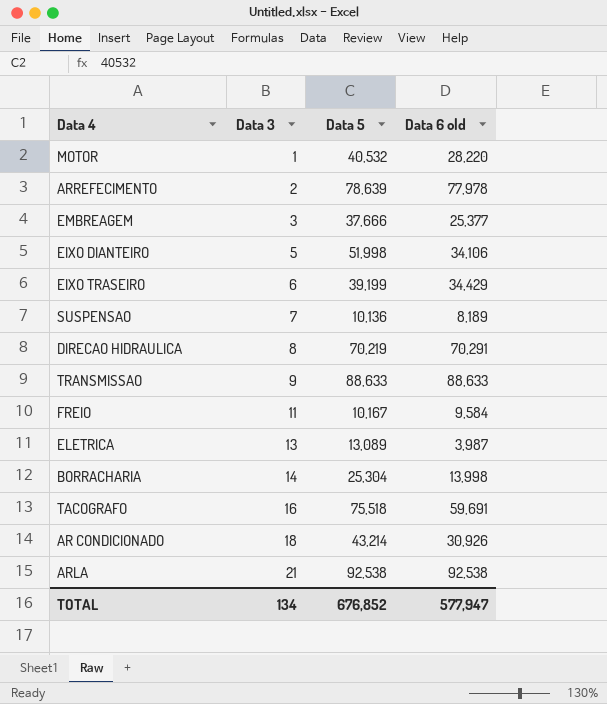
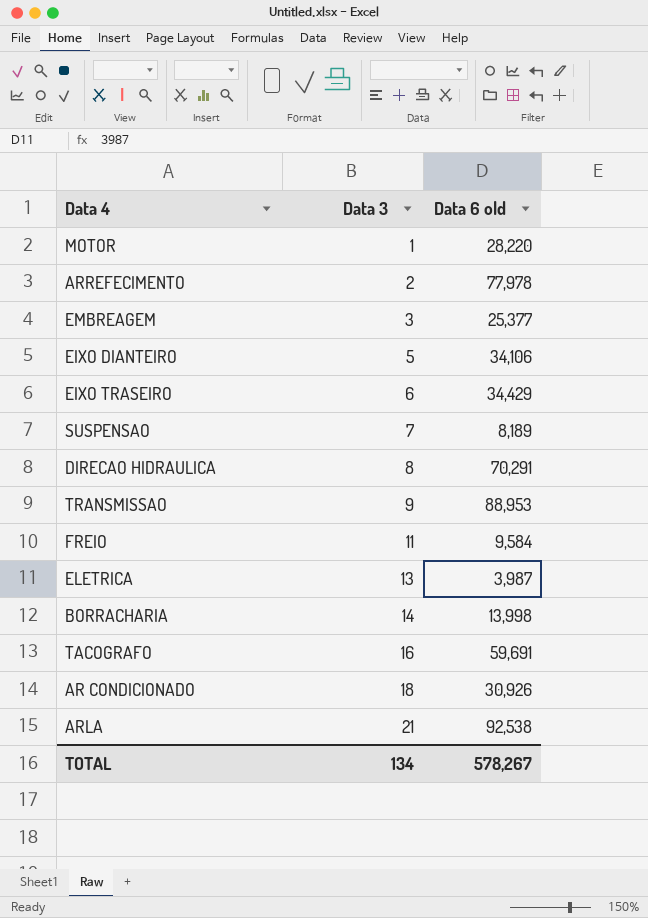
column Data 5 | position: 3 -> none
TRANSMISSAO | Data 6 old: 88,633 -> 88,953
TOTAL | Data 6 old: 577,947 -> 578,267

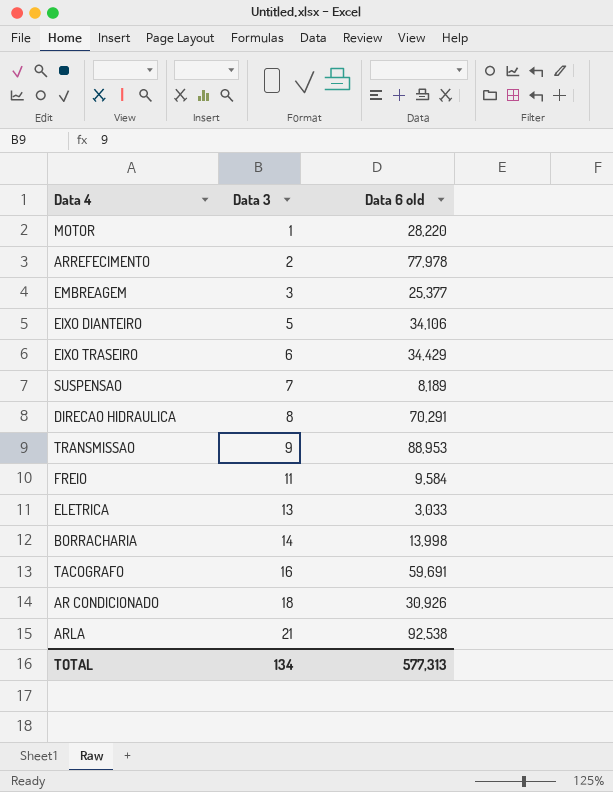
ELETRICA | Data 6 old: 3,987 -> 3,033
TOTAL | Data 6 old: 578,267 -> 577,313

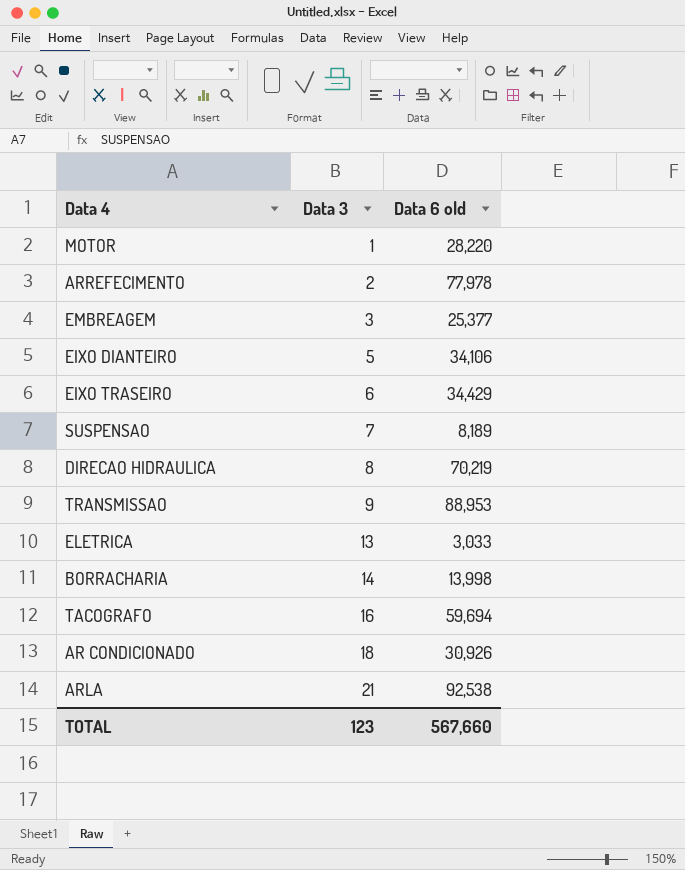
row FREIO: 11 | 9,584 -> none
DIRECAO HIDRAULICA | Data 6 old: 70,291 -> 70,219
TACOGRAFO | Data 6 old: 59,691 -> 59,694
TOTAL | Data 3: 134 -> 123
TOTAL | Data 6 old: 577,313 -> 567,660

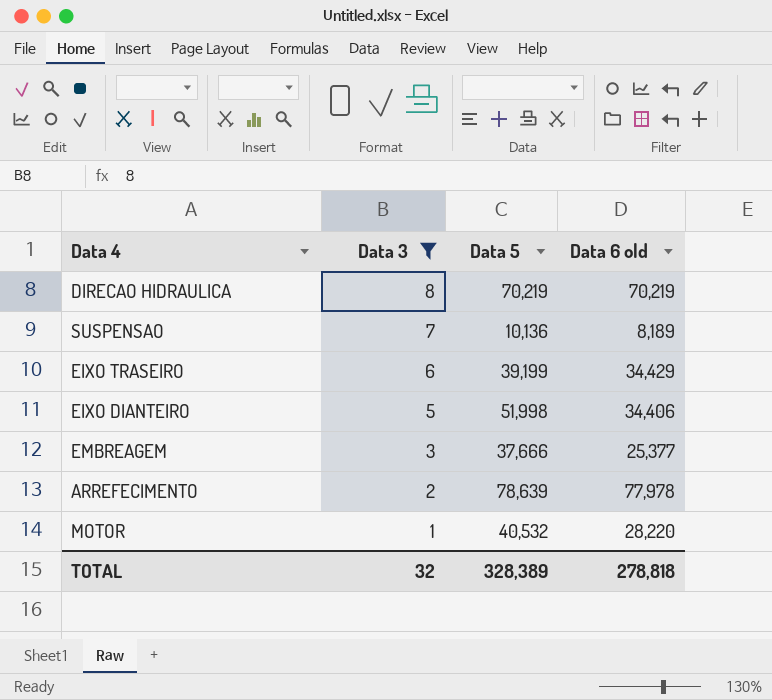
filter: none -> Data 3 <= 8
row order: Data 3 ascending -> Data 3 descending
column Data 5 | position: none -> 3
EIXO DIANTEIRO | Data 6 old: 34,106 -> 34,406
TOTAL | Data 3: 123 -> 32
TOTAL | Data 6 old: 567,660 -> 278,818

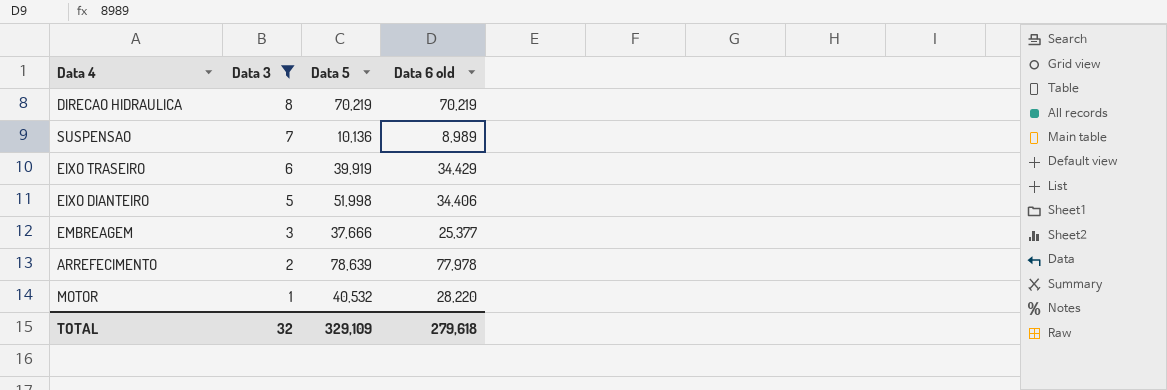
SUSPENSAO | Data 6 old: 8,189 -> 8,989
EIXO TRASEIRO | Data 5: 39,199 -> 39,919
TOTAL | Data 5: 328,389 -> 329,109
TOTAL | Data 6 old: 278,818 -> 279,618

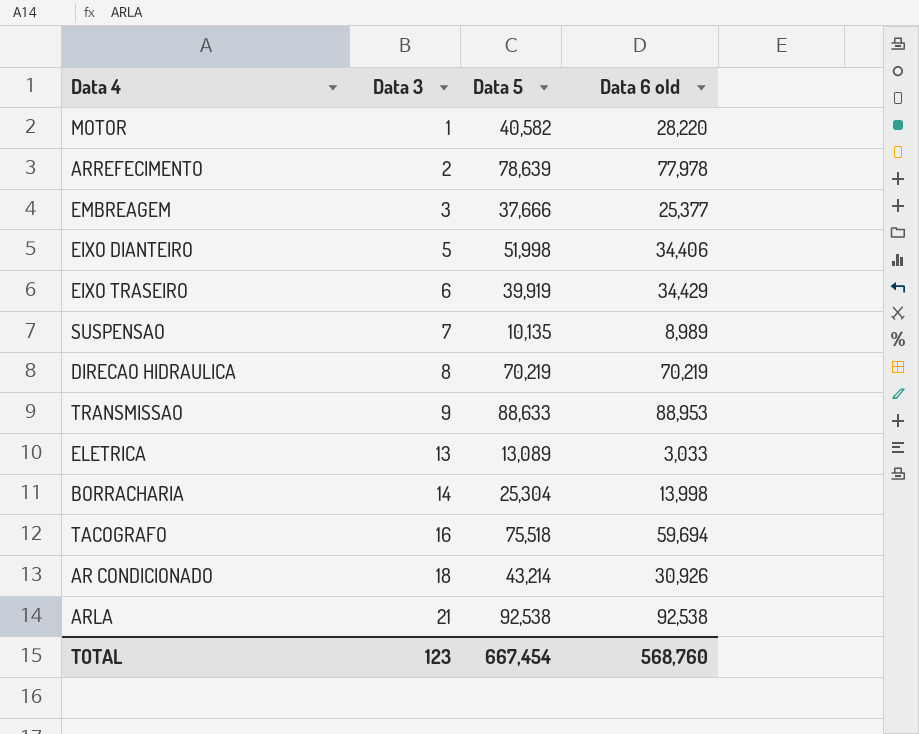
filter: Data 3 <= 8 -> none
row order: Data 3 descending -> Data 3 ascending
MOTOR | Data 5: 40,532 -> 40,582
SUSPENSAO | Data 5: 10,136 -> 10,135
TOTAL | Data 3: 32 -> 123
TOTAL | Data 5: 329,109 -> 667,454
TOTAL | Data 6 old: 279,618 -> 568,760

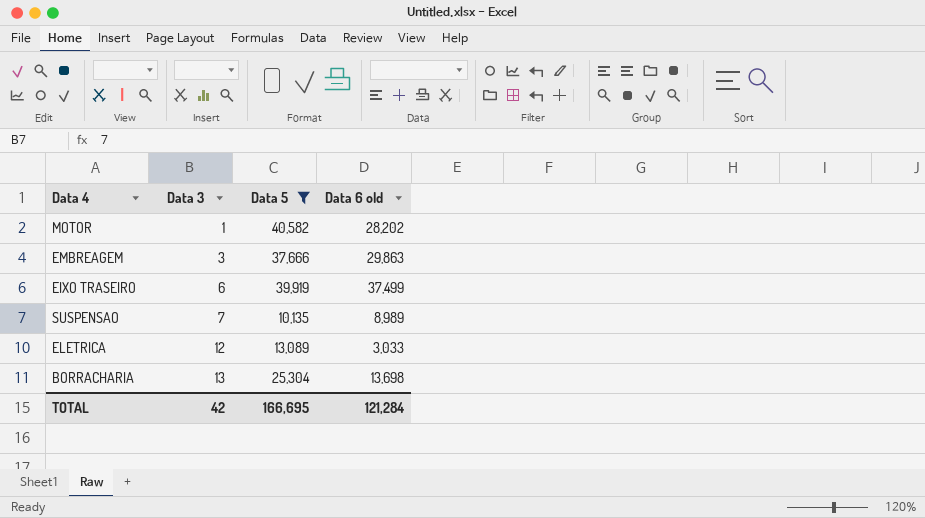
filter: none -> Data 5 <= 40,582
MOTOR | Data 6 old: 28,220 -> 28,202
EMBREAGEM | Data 6 old: 25,377 -> 29,863
EIXO TRASEIRO | Data 6 old: 34,429 -> 37,499
ELETRICA | Data 3: 13 -> 12
BORRACHARIA | Data 3: 14 -> 13
BORRACHARIA | Data 6 old: 13,998 -> 13,698
TOTAL | Data 3: 123 -> 42
TOTAL | Data 5: 667,454 -> 166,695
TOTAL | Data 6 old: 568,760 -> 121,284

